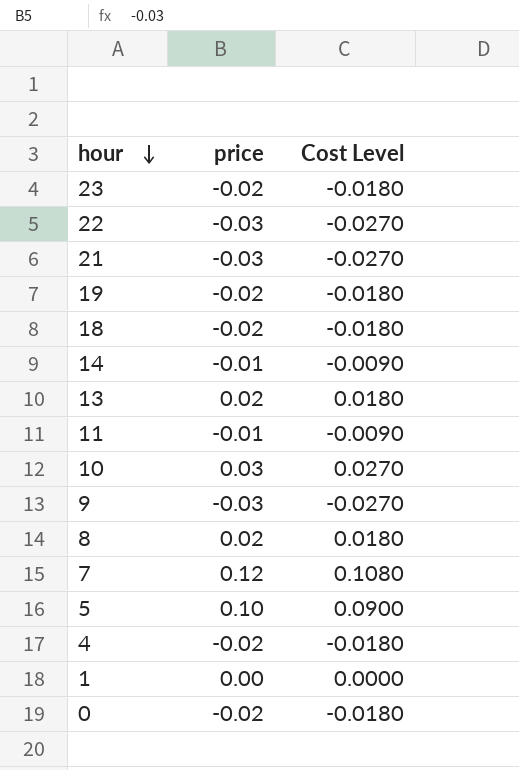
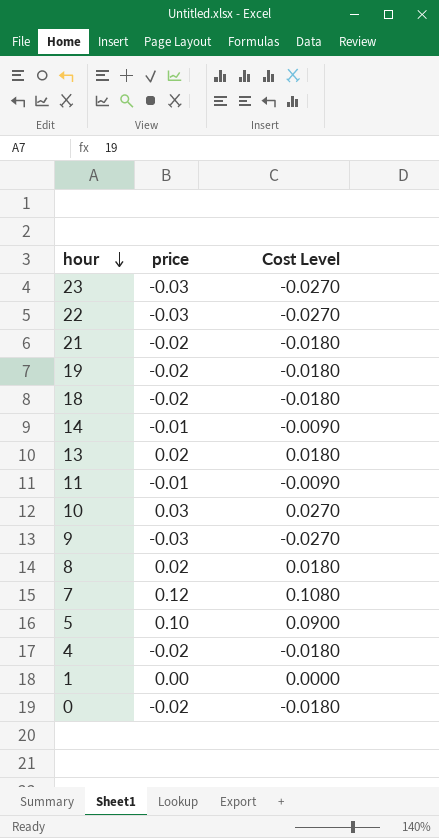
23 | price: -0.02 -> -0.03
23 | Cost Level: -0.0180 -> -0.0270
21 | price: -0.03 -> -0.02
21 | Cost Level: -0.0270 -> -0.0180

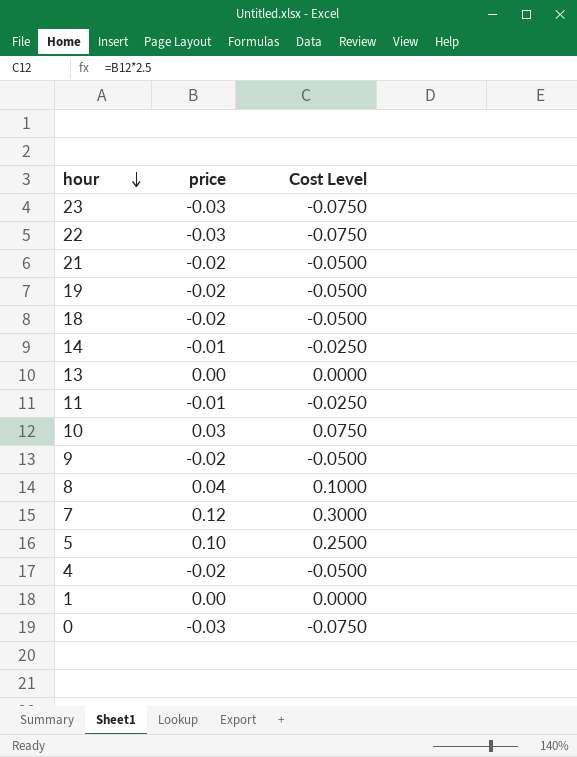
column Cost Level | formula: [price] * 0.9 -> [price] * 2.5
13 | price: 0.02 -> 0.00
9 | price: -0.03 -> -0.02
8 | price: 0.02 -> 0.04
0 | price: -0.02 -> -0.03

